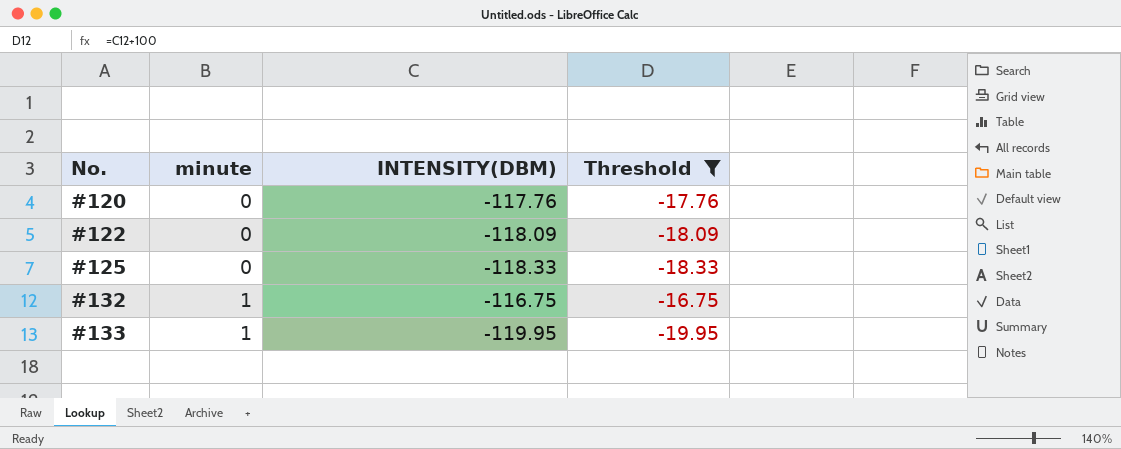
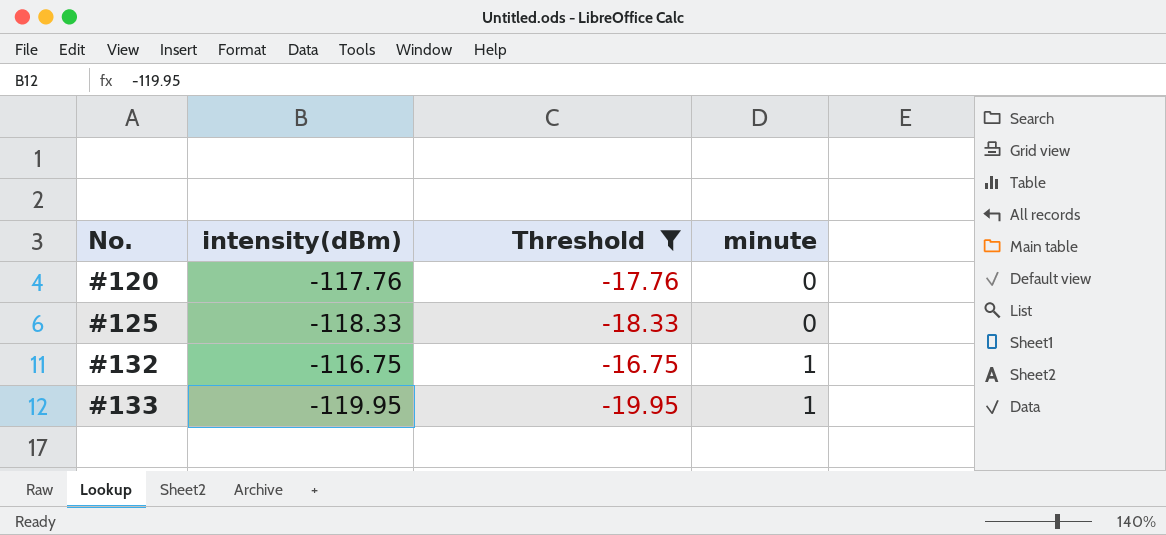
column name: INTENSITY(DBM) -> intensity(dBm)
column minute | position: 2 -> 4
row #122: 0 | -118.09 | -18.09 -> none

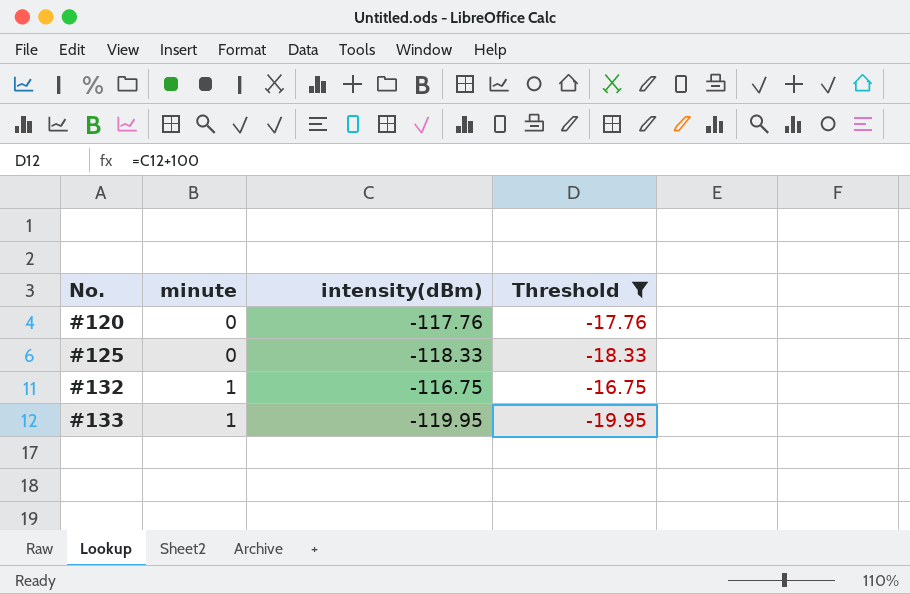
column minute | position: 4 -> 2

